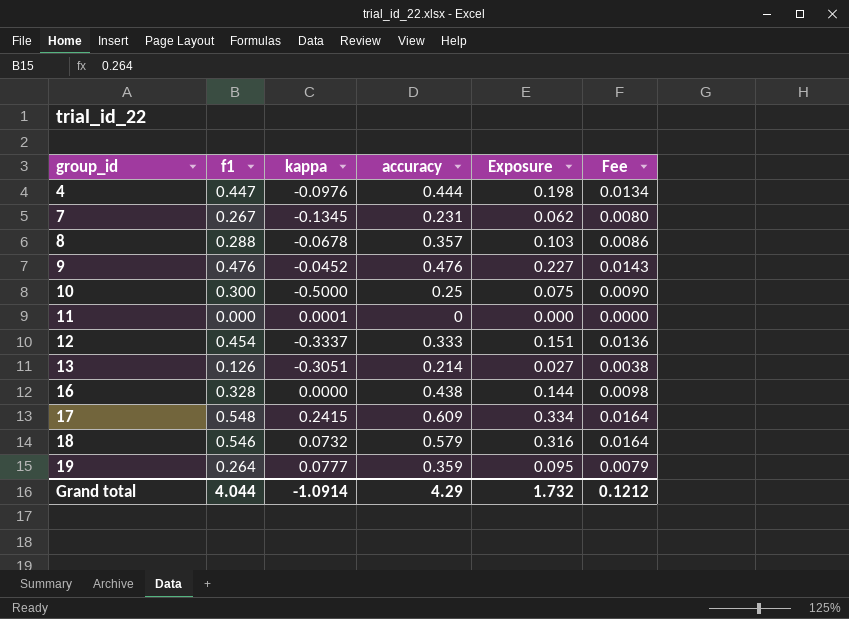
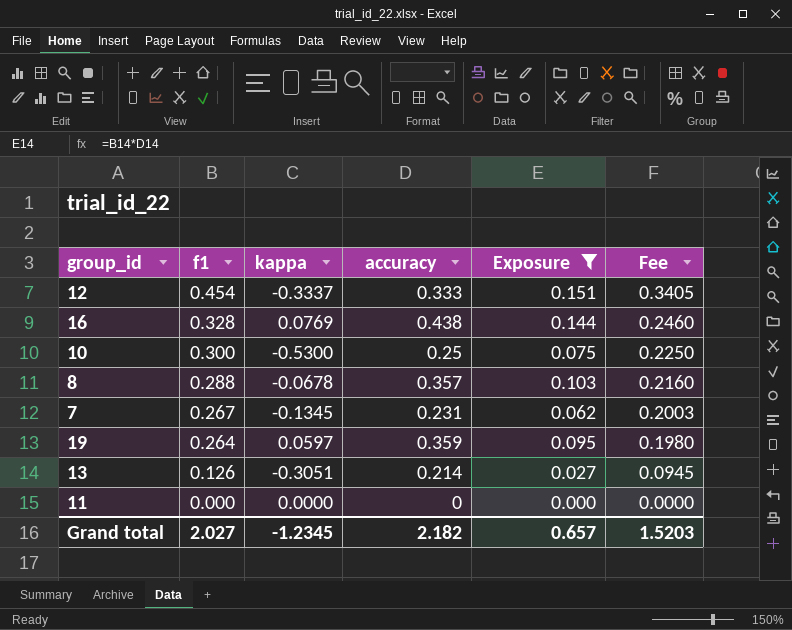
filter: none -> Exposure <= 0.151
row order: group_id ascending -> f1 descending
column Fee | formula: [f1] * 0.03 -> [f1] * 0.75
16 | kappa: 0.0000 -> 0.0769
10 | kappa: -0.5000 -> -0.5300
19 | kappa: 0.0777 -> 0.0597
11 | kappa: 0.0001 -> 0.0000
Grand total | f1: 4.044 -> 2.027
Grand total | kappa: -1.0914 -> -1.2345
Grand total | accuracy: 4.29 -> 2.182
Grand total | Exposure: 1.732 -> 0.657
Grand total | Fee: 0.1212 -> 1.5203

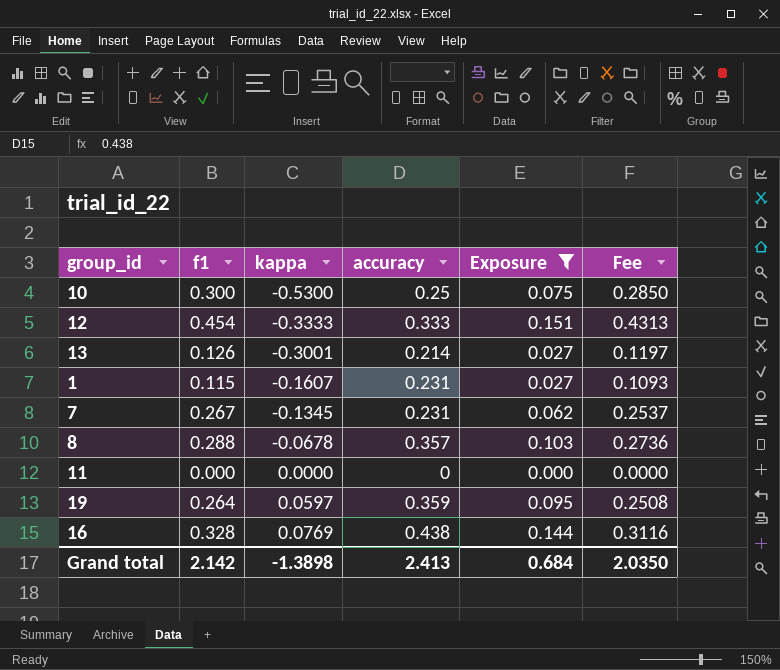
row order: f1 descending -> kappa ascending
column Fee | formula: [f1] * 0.75 -> [f1] * 0.95
12 | kappa: -0.3337 -> -0.3333
13 | kappa: -0.3051 -> -0.3001
row 1: none -> 0.115 | -0.1607 | 0.231 | 0.027 | 0.1093
Grand total | f1: 2.027 -> 2.142
Grand total | kappa: -1.2345 -> -1.3898
Grand total | accuracy: 2.182 -> 2.413
Grand total | Exposure: 0.657 -> 0.684
Grand total | Fee: 1.5203 -> 2.0350

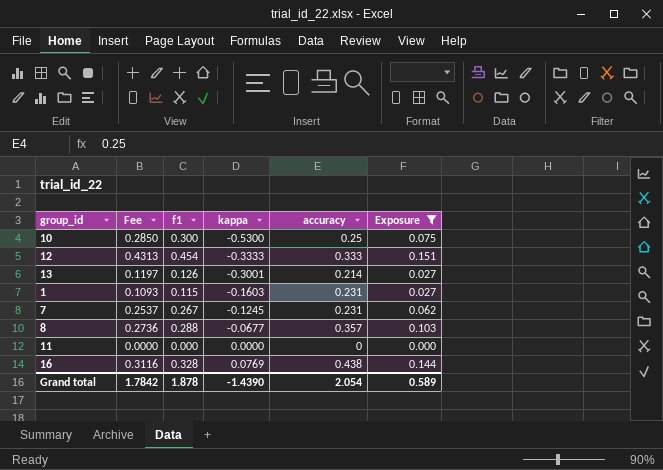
column Fee | position: 6 -> 2
row 19: 0.264 | 0.0597 | 0.359 | 0.095 | 0.2508 -> none
1 | kappa: -0.1607 -> -0.1603
7 | kappa: -0.1345 -> -0.1245
8 | kappa: -0.0678 -> -0.0677
Grand total | Fee: 2.0350 -> 1.7842
Grand total | f1: 2.142 -> 1.878
Grand total | kappa: -1.3898 -> -1.4390
Grand total | accuracy: 2.413 -> 2.054
Grand total | Exposure: 0.684 -> 0.589

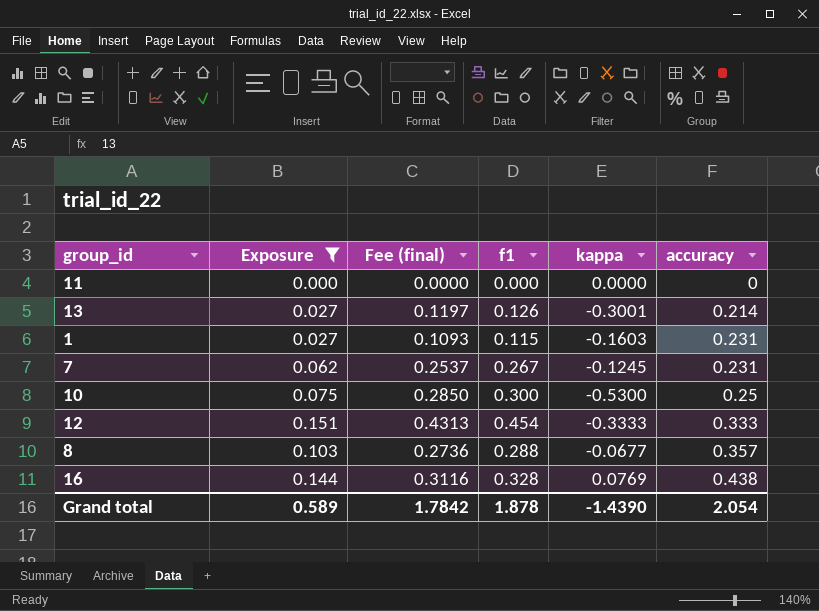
row order: kappa ascending -> accuracy ascending
column Exposure | position: 6 -> 2
column name: Fee -> Fee (final)

